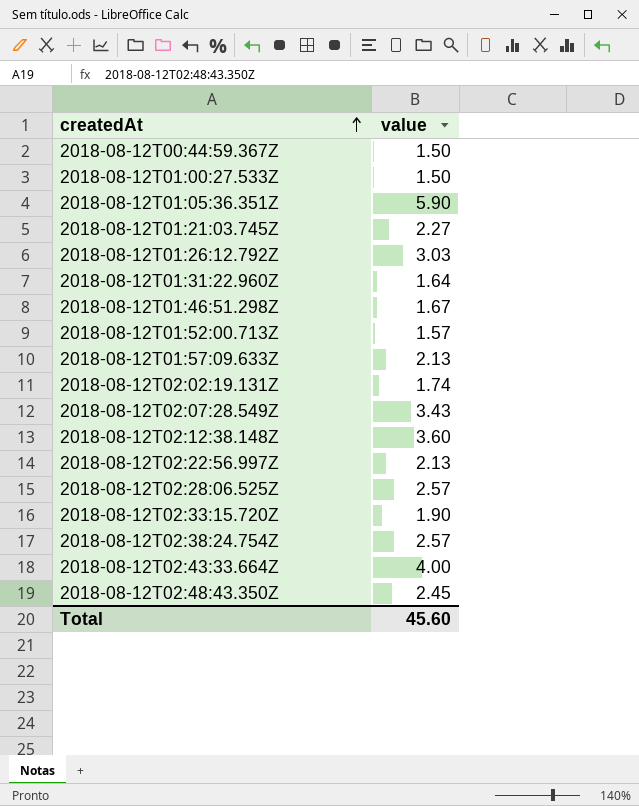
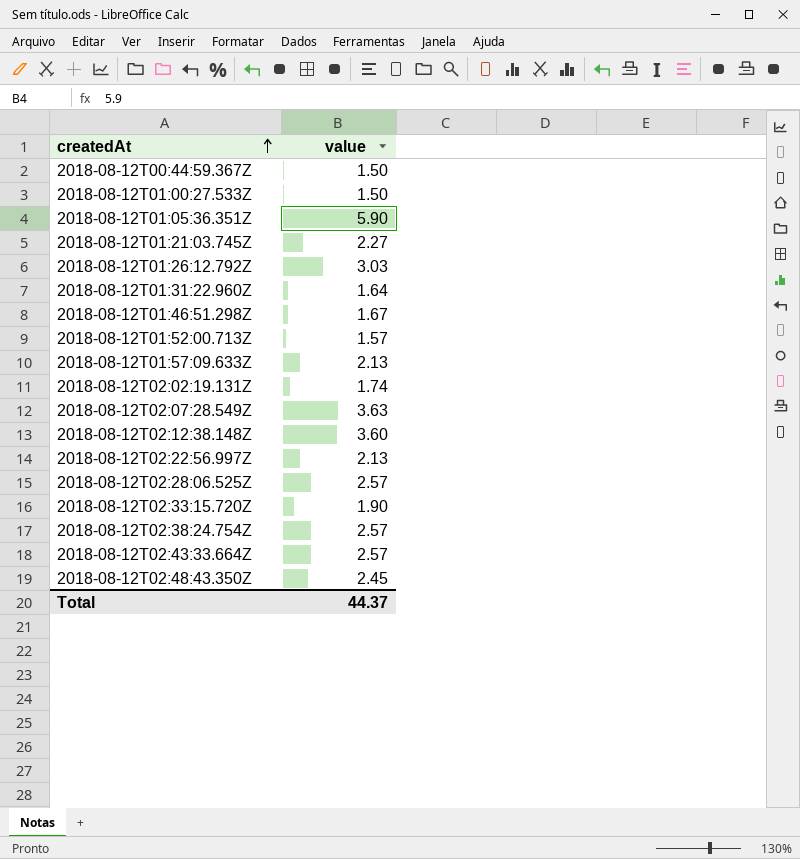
2018-08-12T02:07:28.549Z | value: 3.43 -> 3.63
2018-08-12T02:43:33.664Z | value: 4.00 -> 2.57
Total | value: 45.60 -> 44.37

